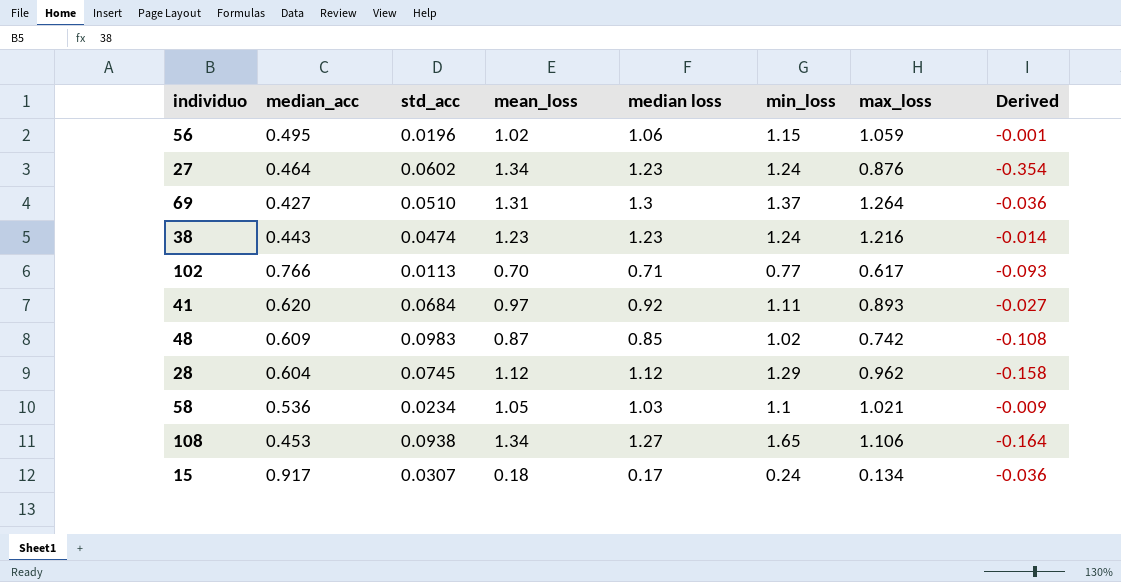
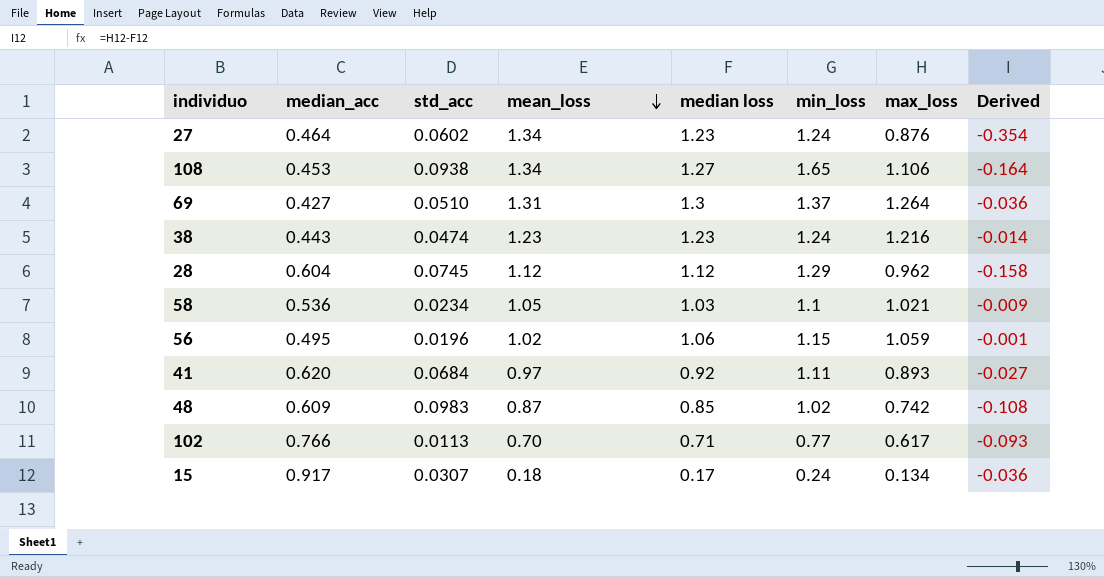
row order: none -> mean_loss descending

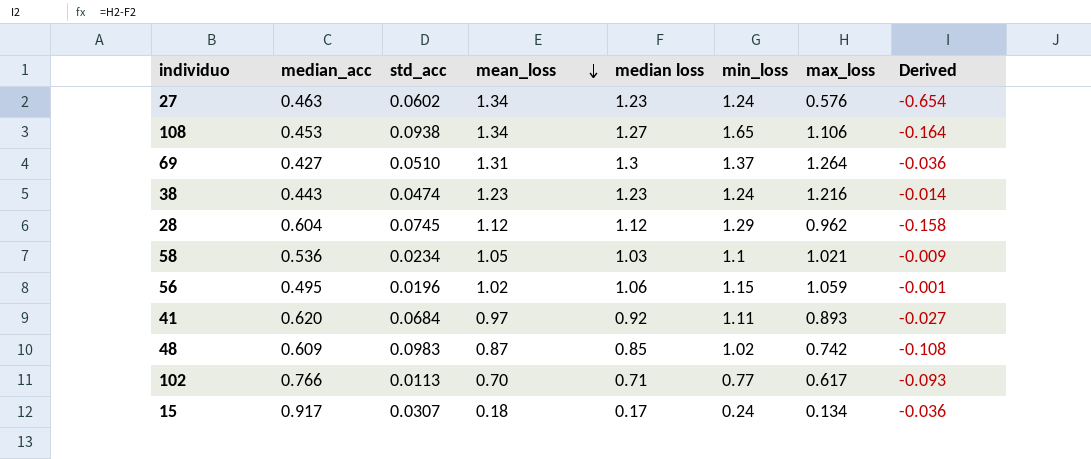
27 | median_acc: 0.464 -> 0.463
27 | max_loss: 0.876 -> 0.576
27 | Derived: -0.354 -> -0.654

